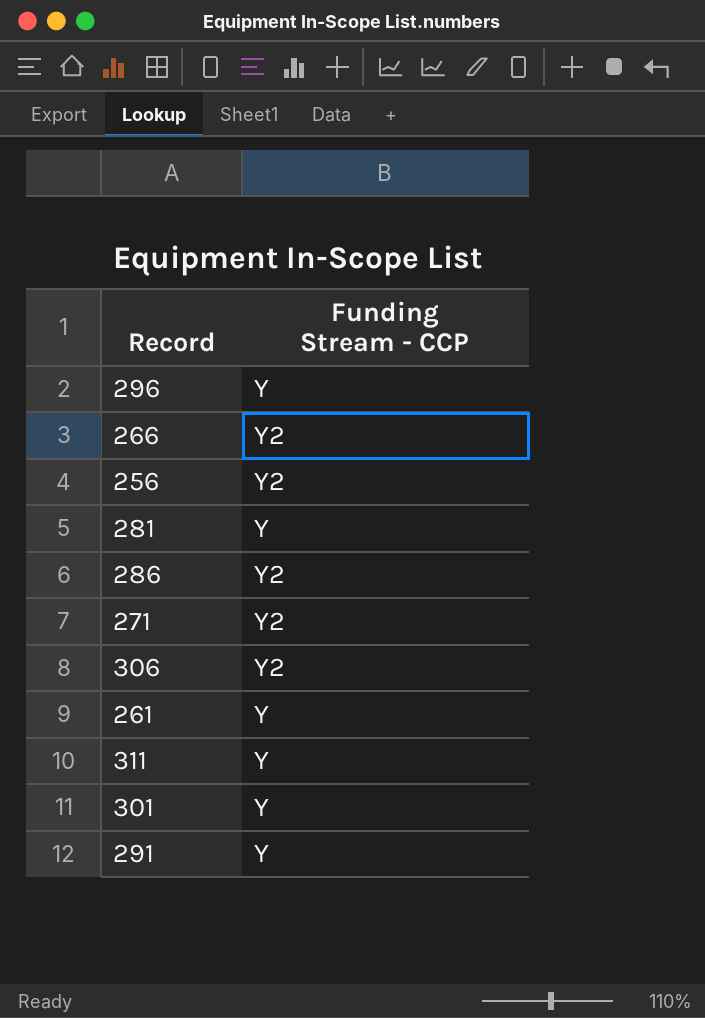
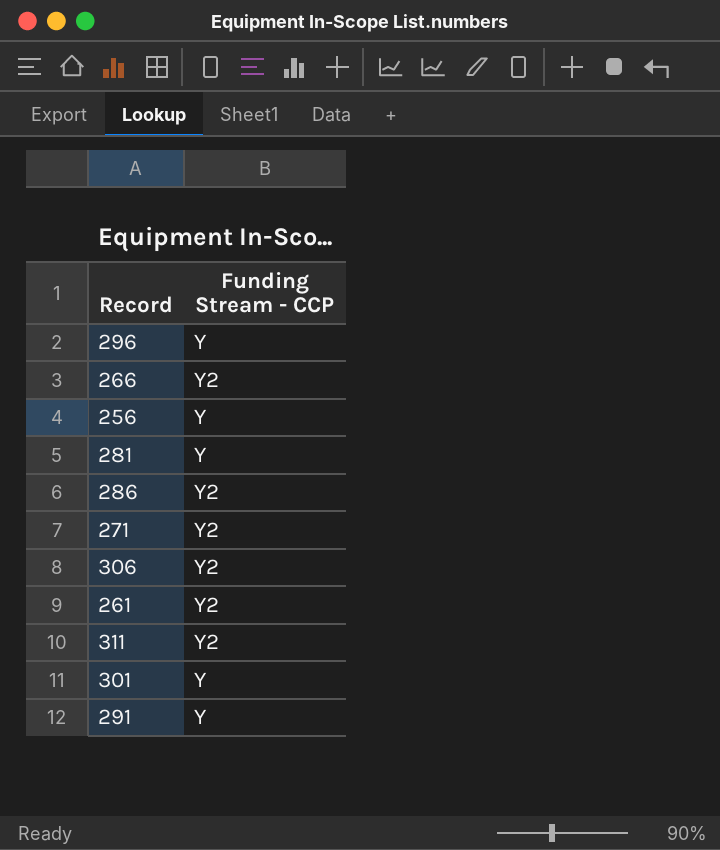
256 | Funding Stream - CCP: Y2 -> Y
261 | Funding Stream - CCP: Y -> Y2
311 | Funding Stream - CCP: Y -> Y2

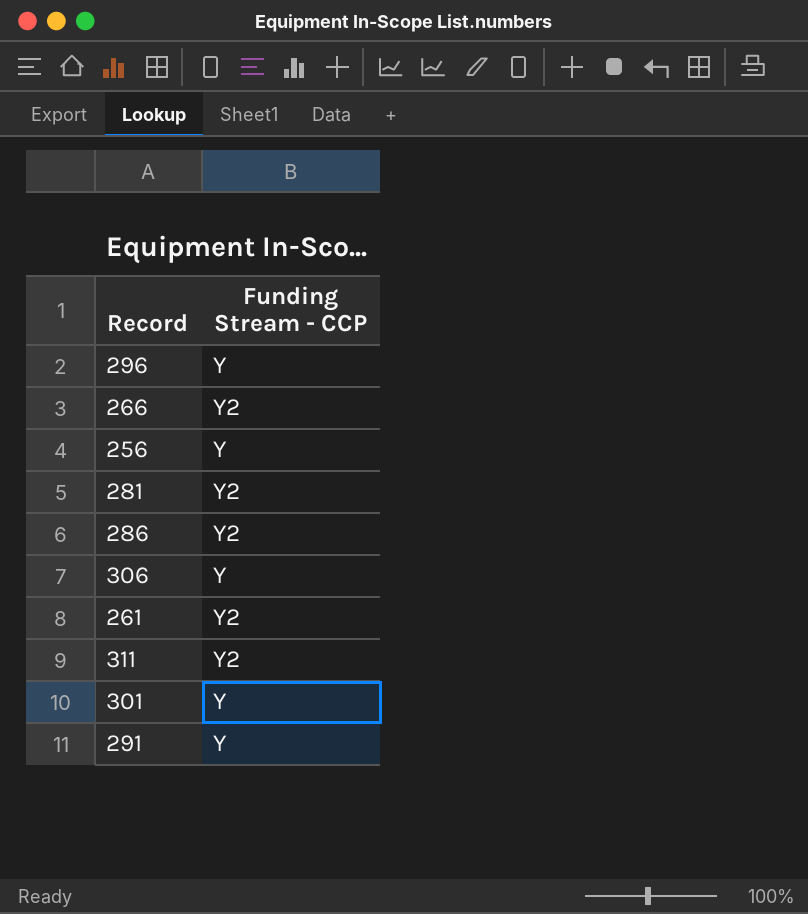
row 271: Y2 -> none
281 | Funding Stream - CCP: Y -> Y2
306 | Funding Stream - CCP: Y2 -> Y

